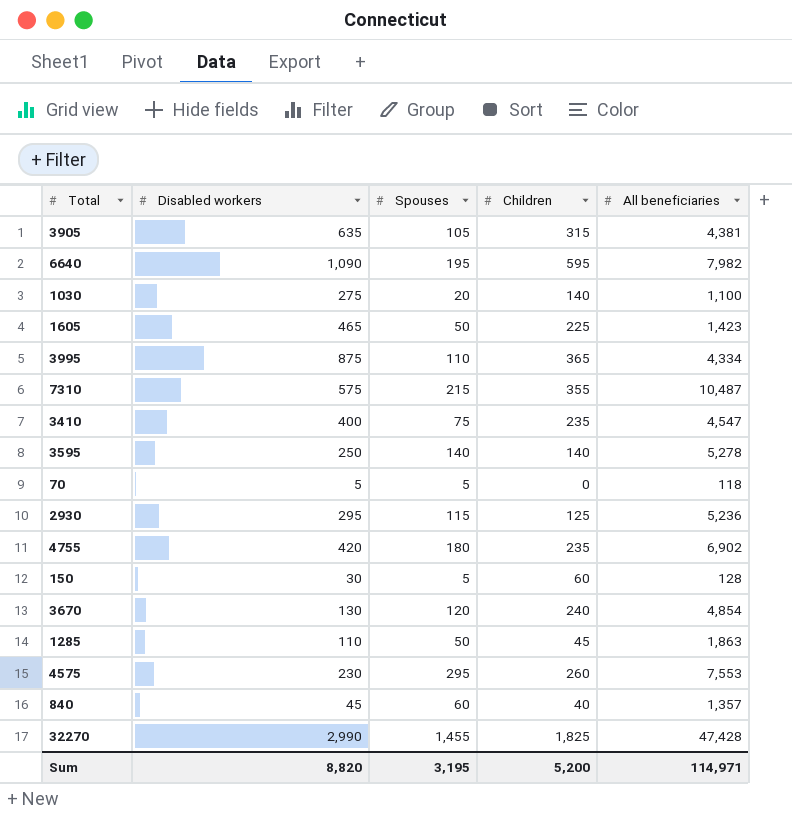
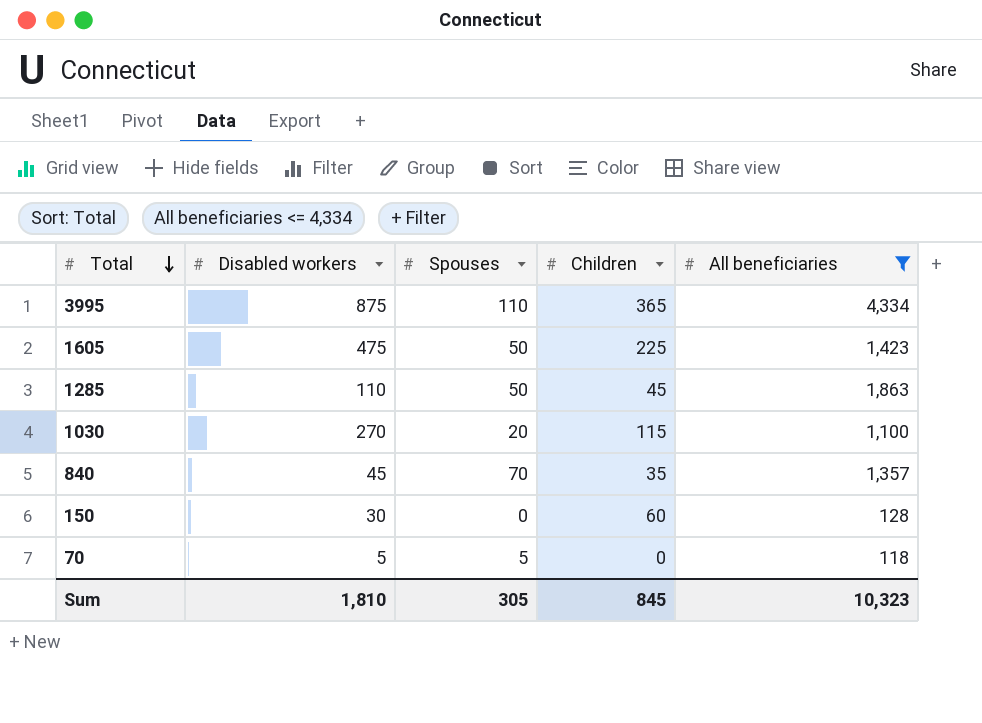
filter: none -> All beneficiaries <= 4,334
row order: none -> Total descending
1605 | Disabled workers: 465 -> 475
1030 | Disabled workers: 275 -> 270
1030 | Children: 140 -> 115
840 | Spouses: 60 -> 70
840 | Children: 40 -> 35
150 | Spouses: 5 -> 0
Sum | Disabled workers: 8,820 -> 1,810
Sum | Spouses: 3,195 -> 305
Sum | Children: 5,200 -> 845
Sum | All beneficiaries: 114,971 -> 10,323

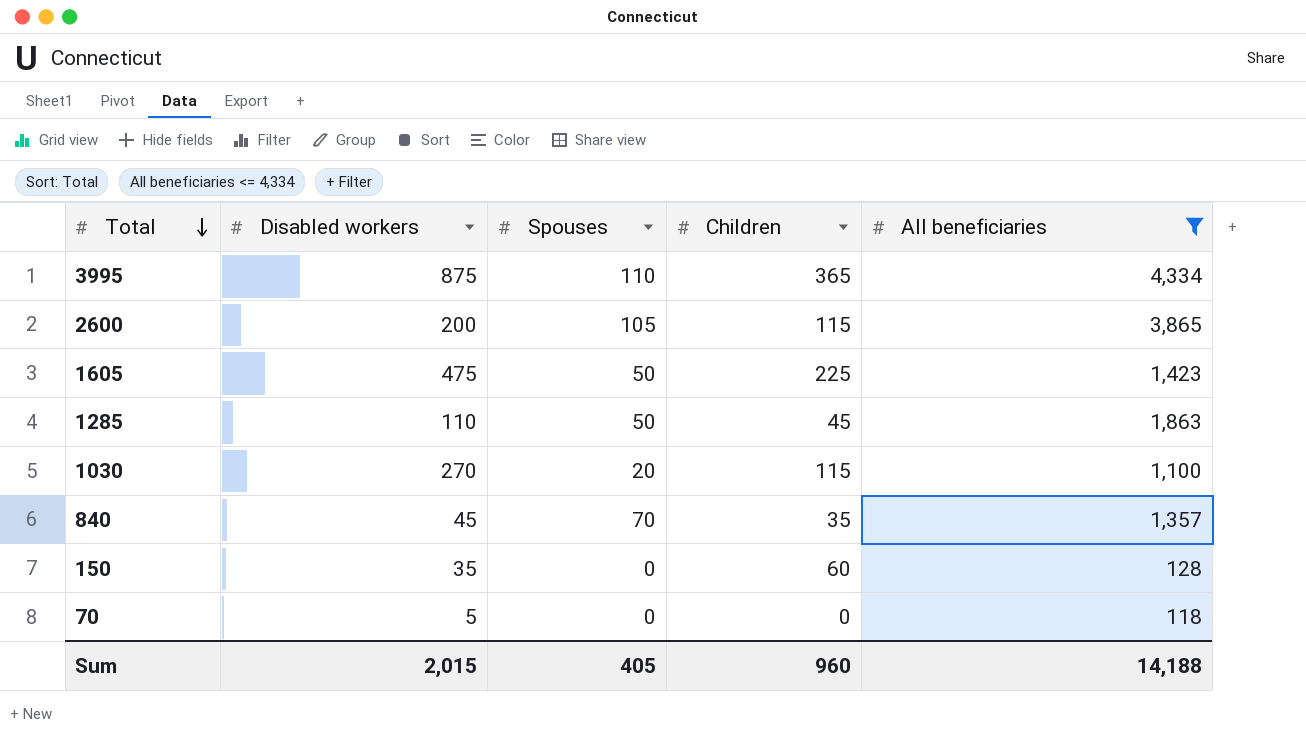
row 2600: none -> 200 | 105 | 115 | 3,865
150 | Disabled workers: 30 -> 35
70 | Spouses: 5 -> 0
Sum | Disabled workers: 1,810 -> 2,015
Sum | Spouses: 305 -> 405
Sum | Children: 845 -> 960
Sum | All beneficiaries: 10,323 -> 14,188

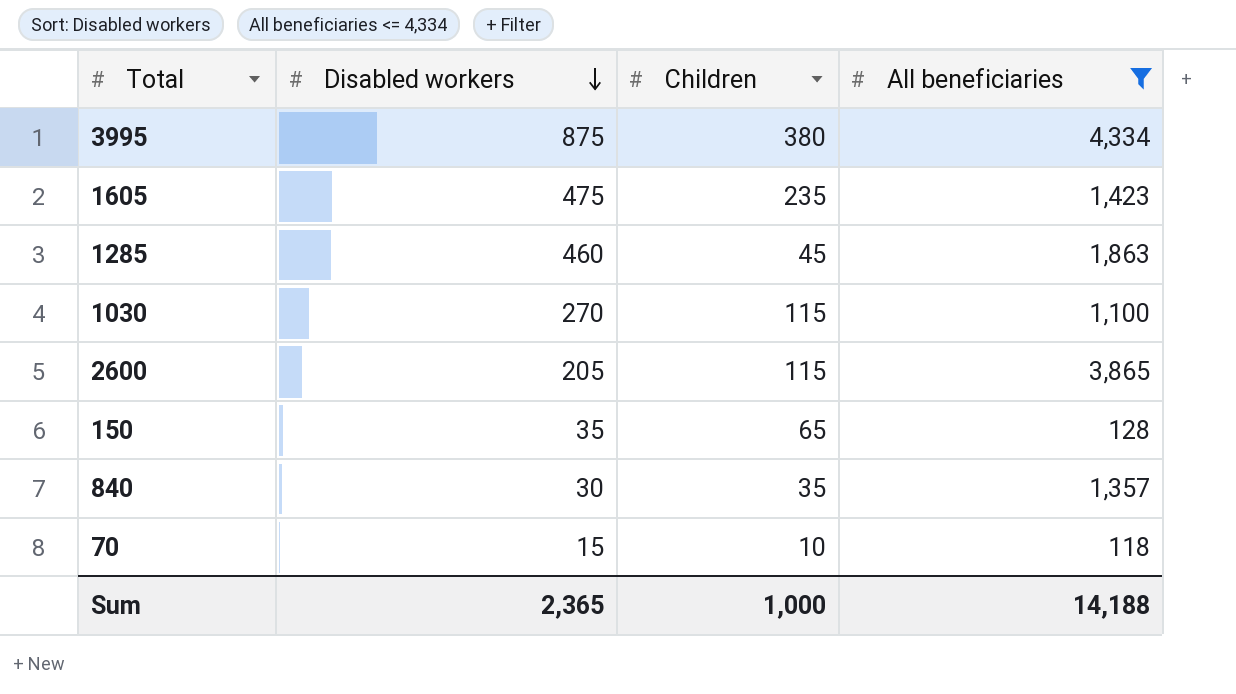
row order: Total descending -> Disabled workers descending
column Spouses | position: 3 -> none
3995 | Children: 365 -> 380
1605 | Children: 225 -> 235
1285 | Disabled workers: 110 -> 460
2600 | Disabled workers: 200 -> 205
150 | Children: 60 -> 65
840 | Disabled workers: 45 -> 30
70 | Disabled workers: 5 -> 15
70 | Children: 0 -> 10
Sum | Disabled workers: 2,015 -> 2,365
Sum | Children: 960 -> 1,000

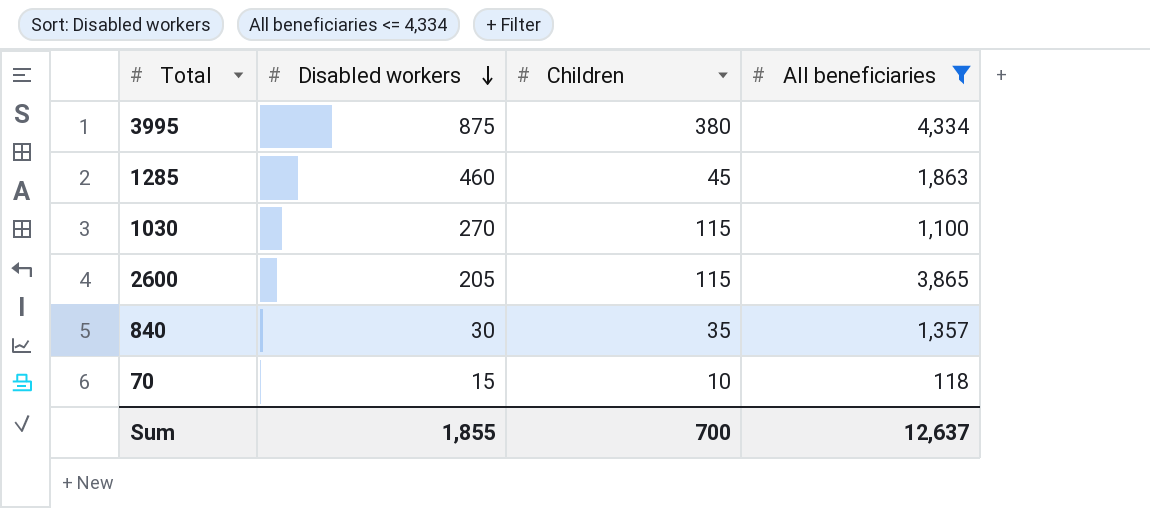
row 1605: 475 | 235 | 1,423 -> none
row 150: 35 | 65 | 128 -> none
Sum | Disabled workers: 2,365 -> 1,855
Sum | Children: 1,000 -> 700
Sum | All beneficiaries: 14,188 -> 12,637

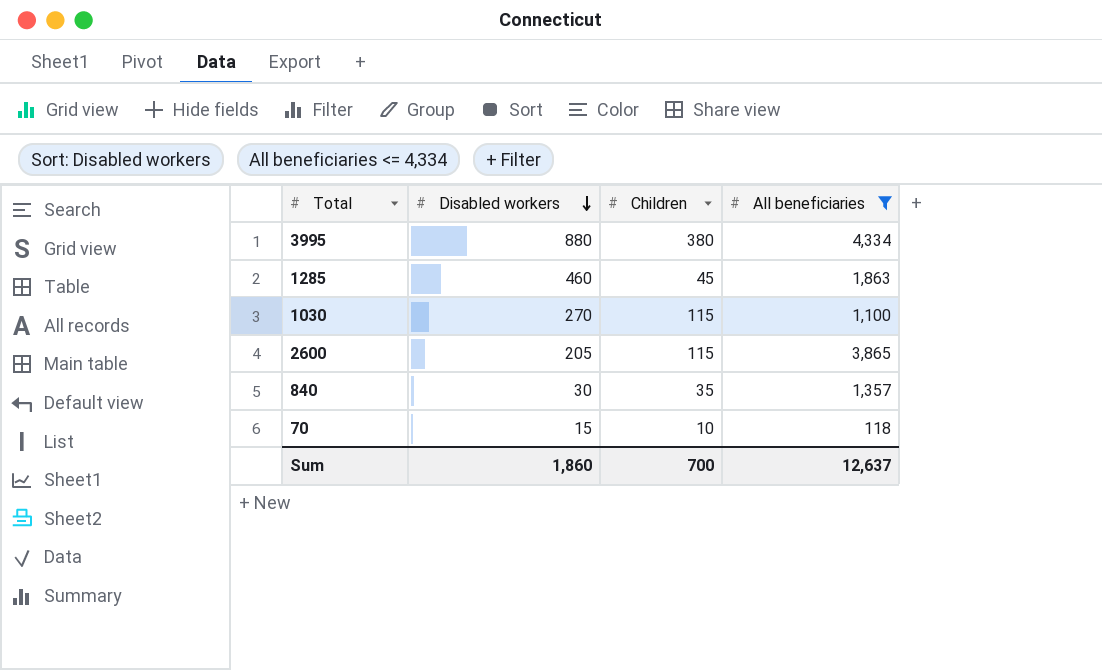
3995 | Disabled workers: 875 -> 880
Sum | Disabled workers: 1,855 -> 1,860

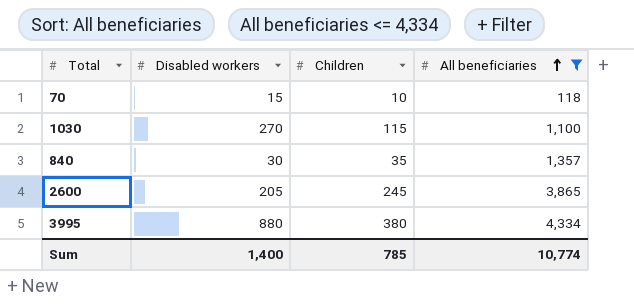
row order: Disabled workers descending -> All beneficiaries ascending
row 1285: 460 | 45 | 1,863 -> none
2600 | Children: 115 -> 245
Sum | Disabled workers: 1,860 -> 1,400
Sum | Children: 700 -> 785
Sum | All beneficiaries: 12,637 -> 10,774

